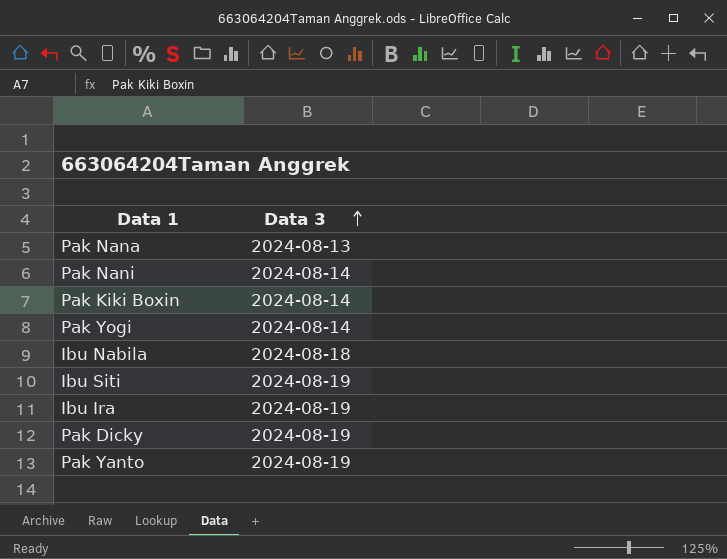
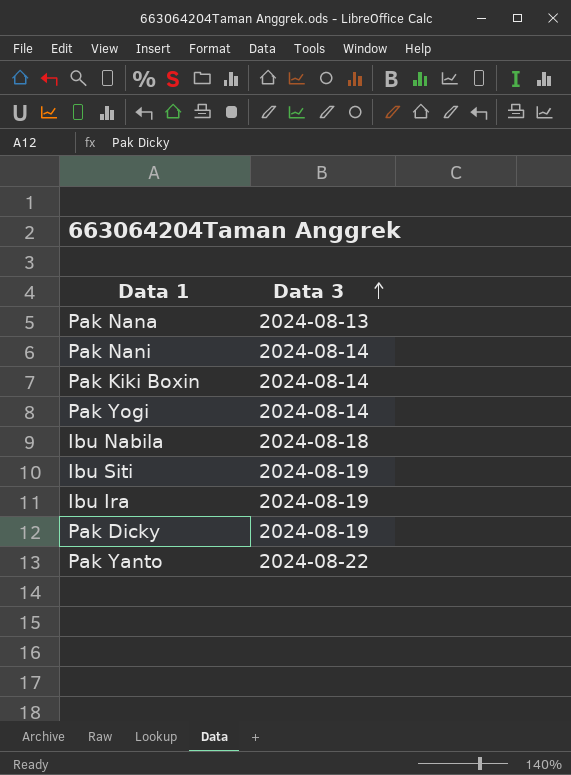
Pak Yanto | Data 3: 2024-08-19 -> 2024-08-22

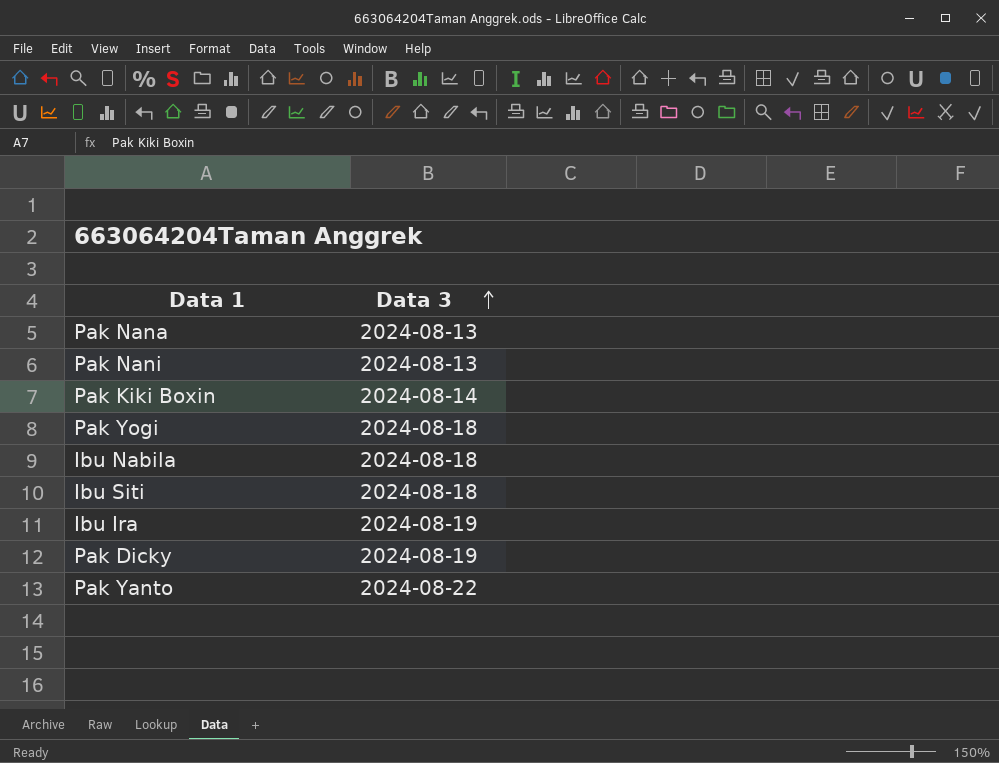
Pak Nani | Data 3: 2024-08-14 -> 2024-08-13
Pak Yogi | Data 3: 2024-08-14 -> 2024-08-18
Ibu Siti | Data 3: 2024-08-19 -> 2024-08-18

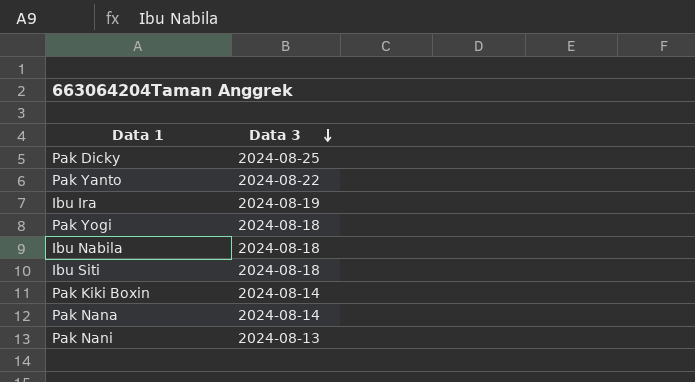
row order: Data 3 ascending -> Data 3 descending
Pak Dicky | Data 3: 2024-08-19 -> 2024-08-25
Pak Nana | Data 3: 2024-08-13 -> 2024-08-14

